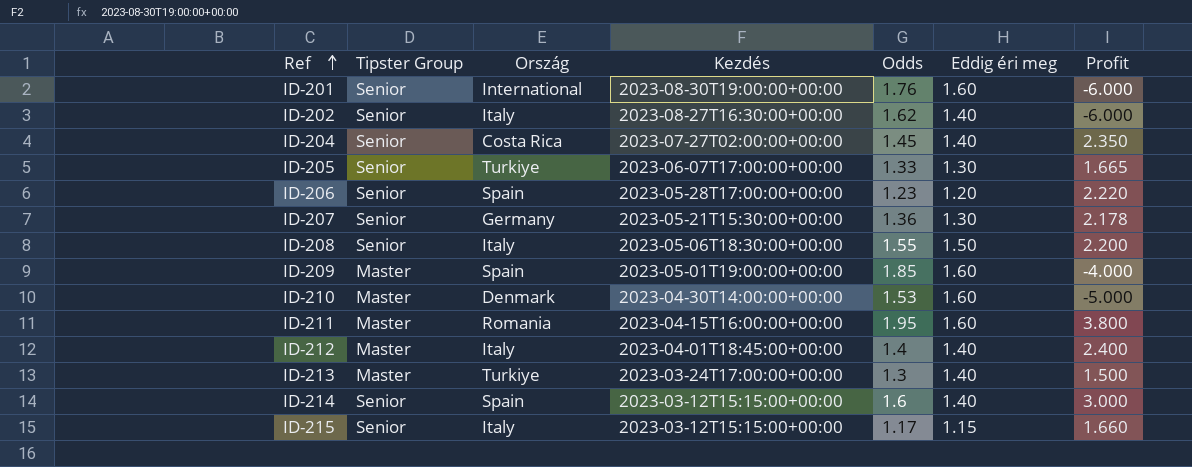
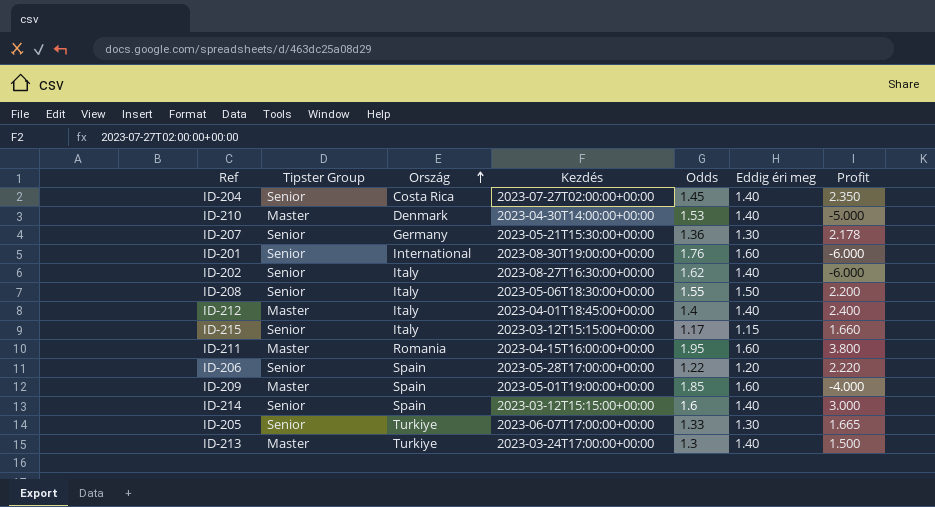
row order: Ref ascending -> Ország ascending
ID-210 | Eddig éri meg: 1.60 -> 1.40
ID-206 | Odds: 1.23 -> 1.22

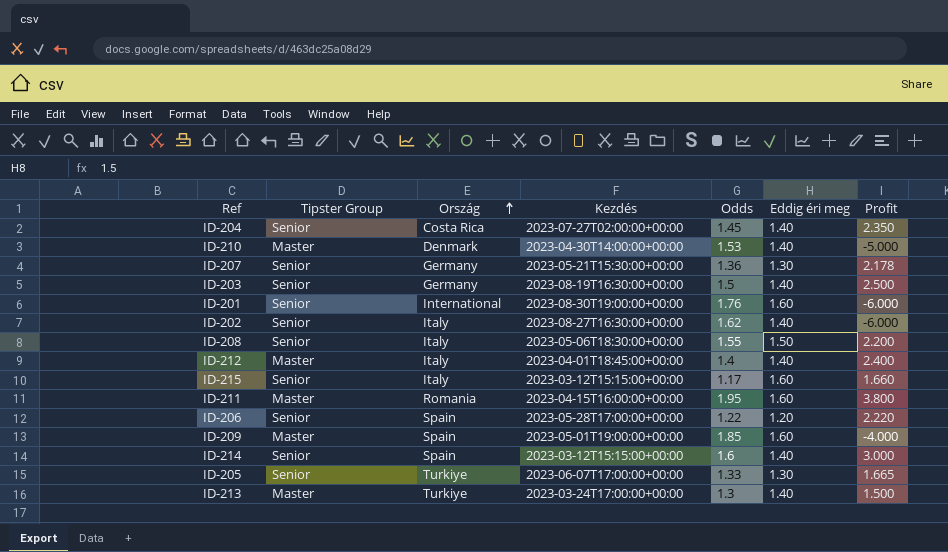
row ID-203: none -> Senior | Germany | 2023-08-19T16:30:00+00:00 | 1.5 | 1.40 | 2.500
ID-215 | Eddig éri meg: 1.15 -> 1.60

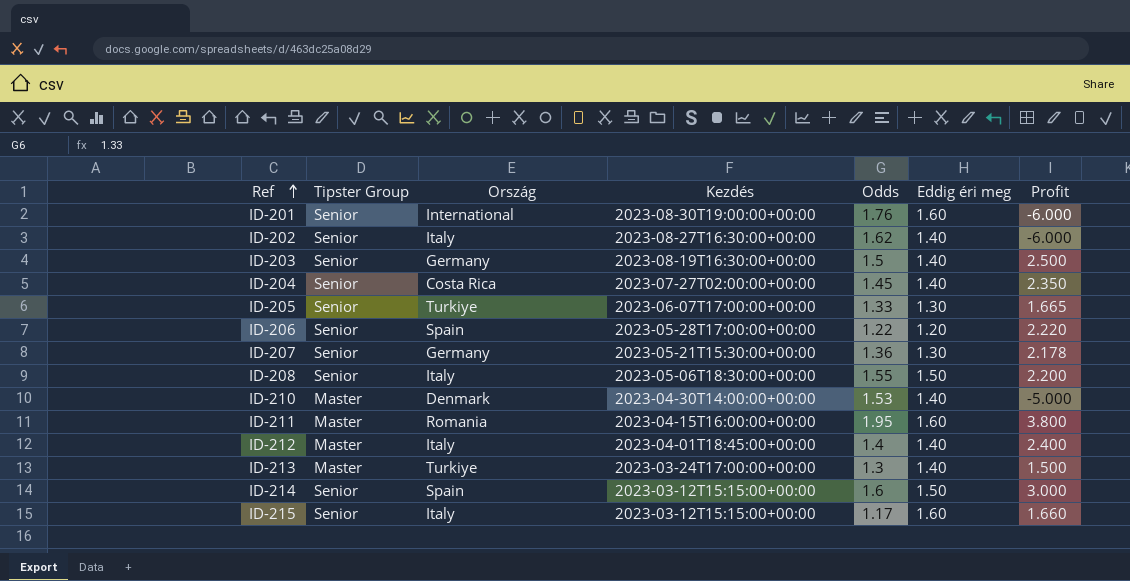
row order: Ország ascending -> Ref ascending
row ID-209: Master | Spain | 2023-05-01T19:00:00+00:00 | 1.85 | 1.60 | -4.000 -> none
ID-214 | Eddig éri meg: 1.40 -> 1.50

